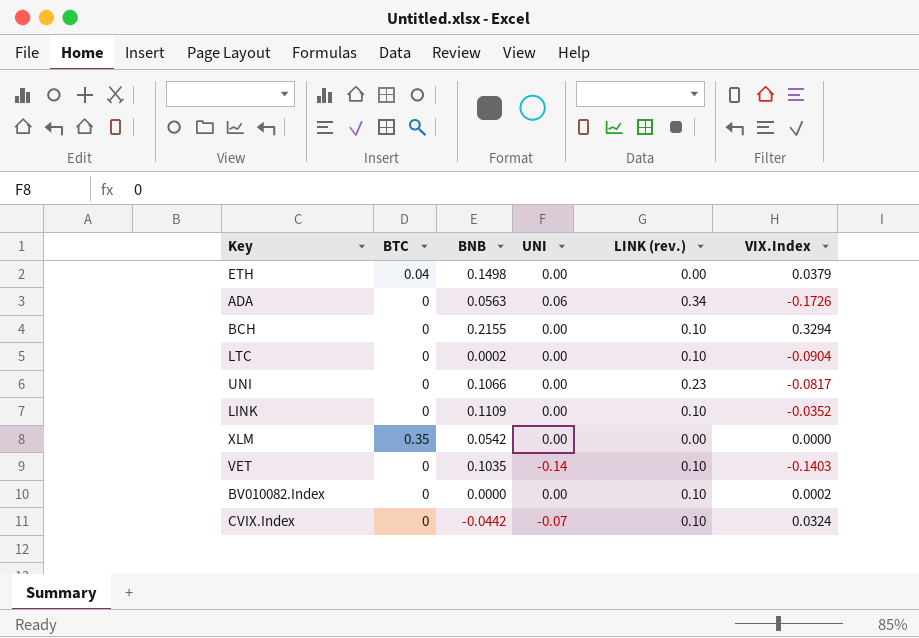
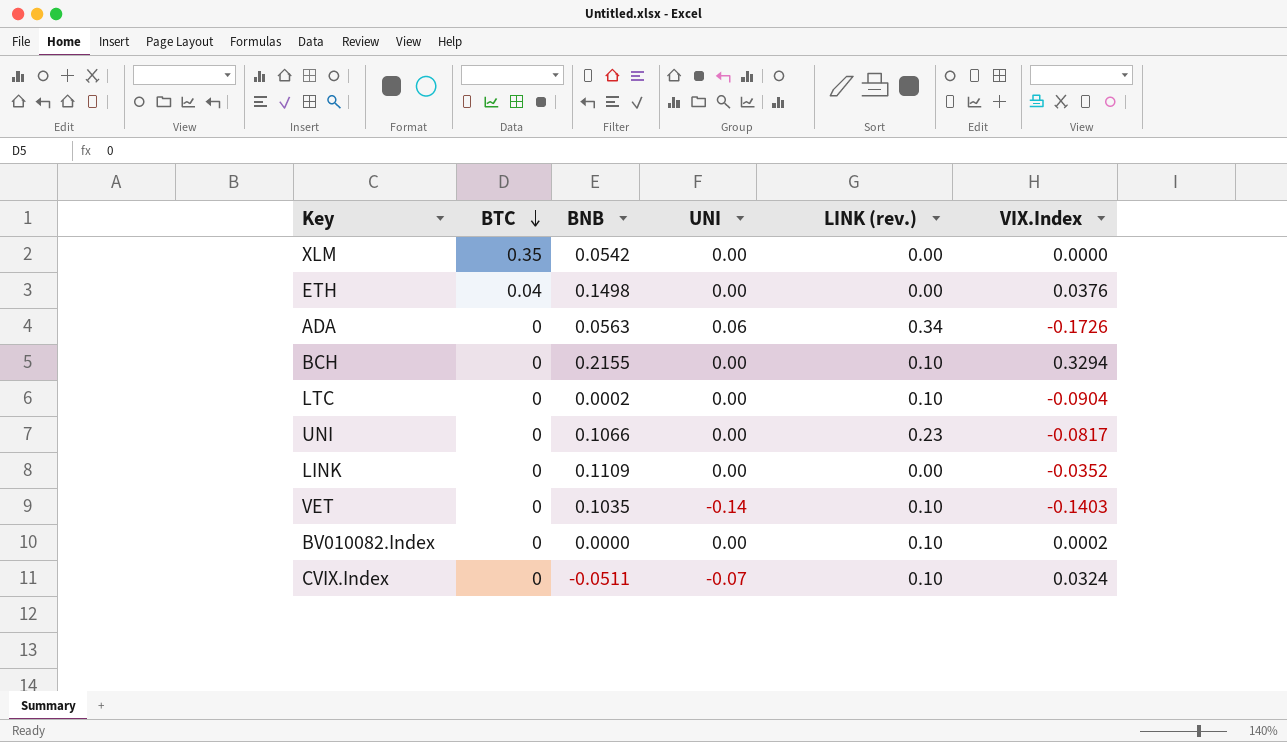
row order: none -> BTC descending
ETH | VIX.Index: 0.0379 -> 0.0376
LINK | LINK (rev.): 0.10 -> 0.00
CVIX.Index | BNB: -0.0442 -> -0.0511

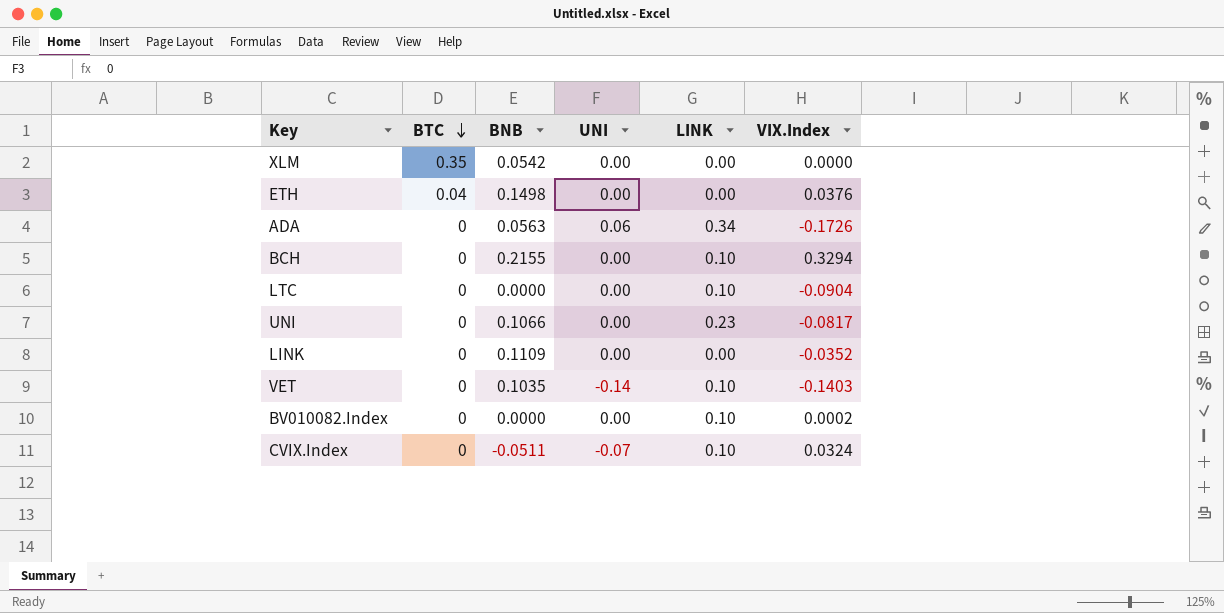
column name: LINK (rev.) -> LINK
LTC | BNB: 0.0002 -> 0.0000

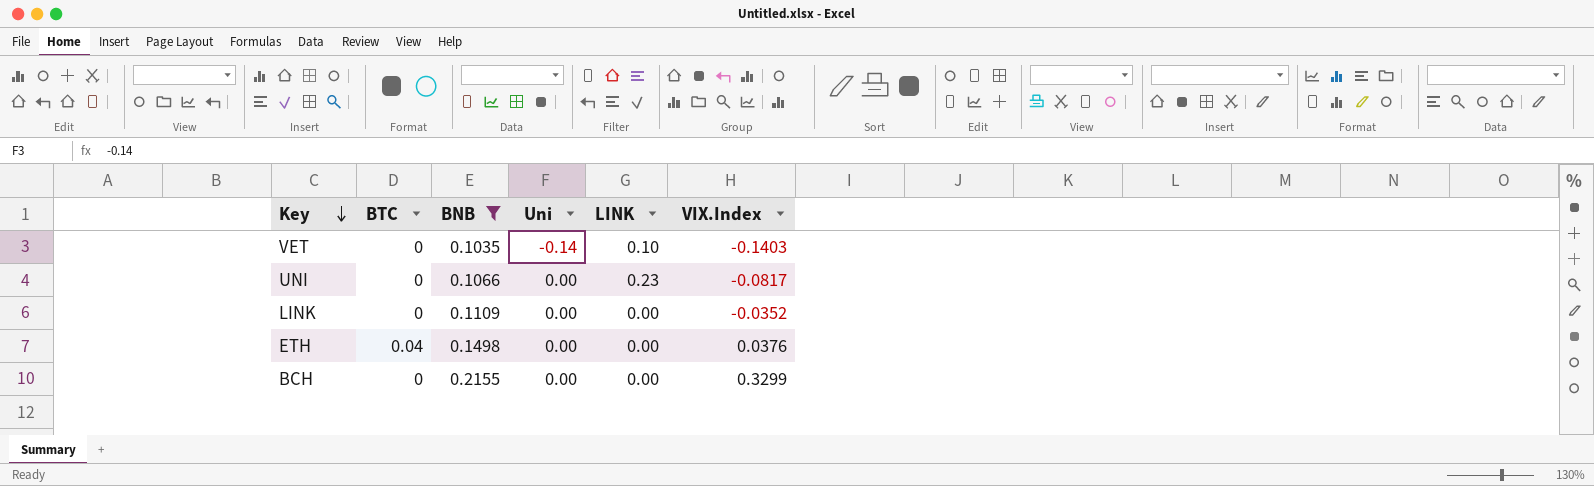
filter: none -> BNB >= 0.1035
row order: BTC descending -> Key descending
column name: UNI -> Uni
BCH | LINK: 0.10 -> 0.00
BCH | VIX.Index: 0.3294 -> 0.3299

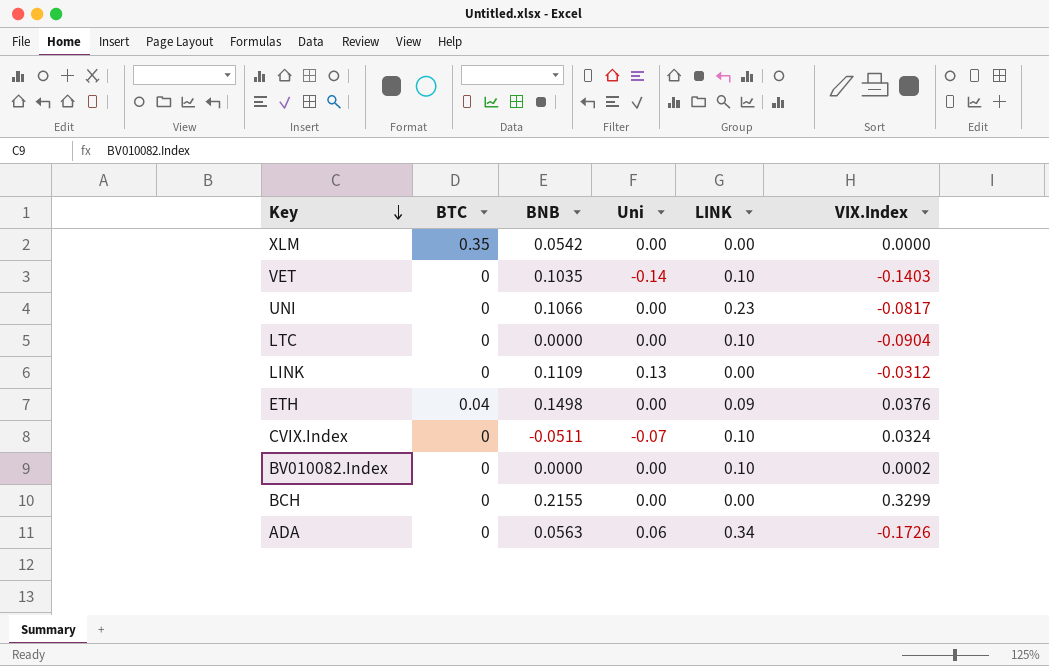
filter: BNB >= 0.1035 -> none
LINK | Uni: 0.00 -> 0.13
LINK | VIX.Index: -0.0352 -> -0.0312
ETH | LINK: 0.00 -> 0.09

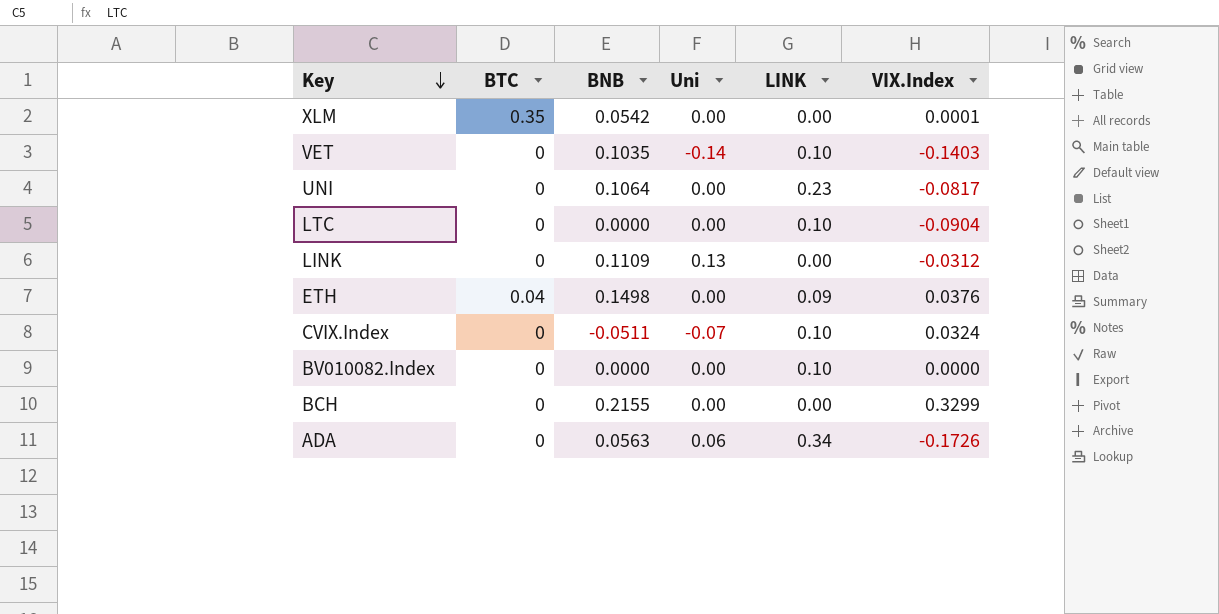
XLM | VIX.Index: 0.0000 -> 0.0001
UNI | BNB: 0.1066 -> 0.1064
BV010082.Index | VIX.Index: 0.0002 -> 0.0000

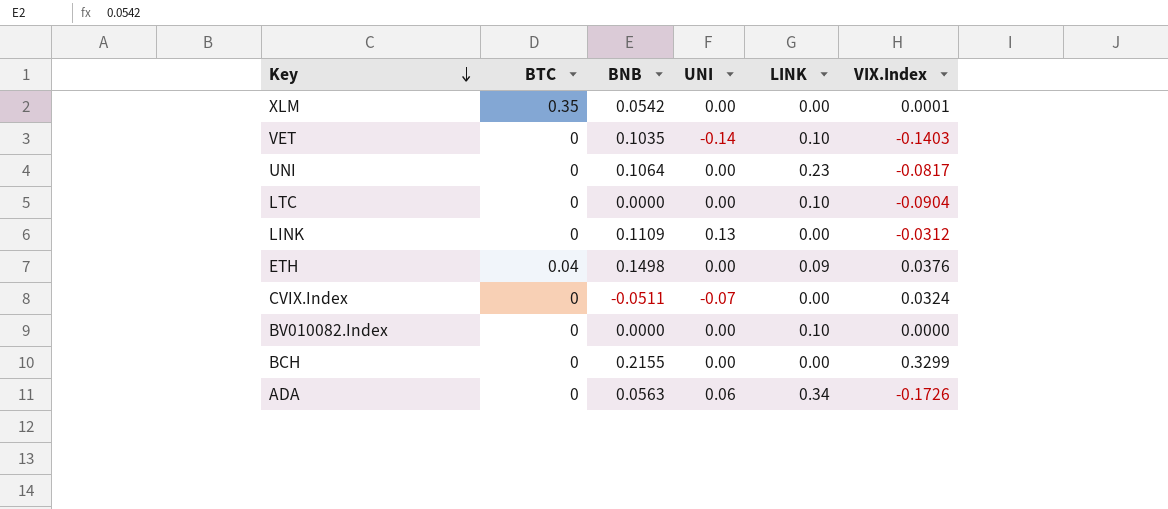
column name: Uni -> UNI
CVIX.Index | LINK: 0.10 -> 0.00

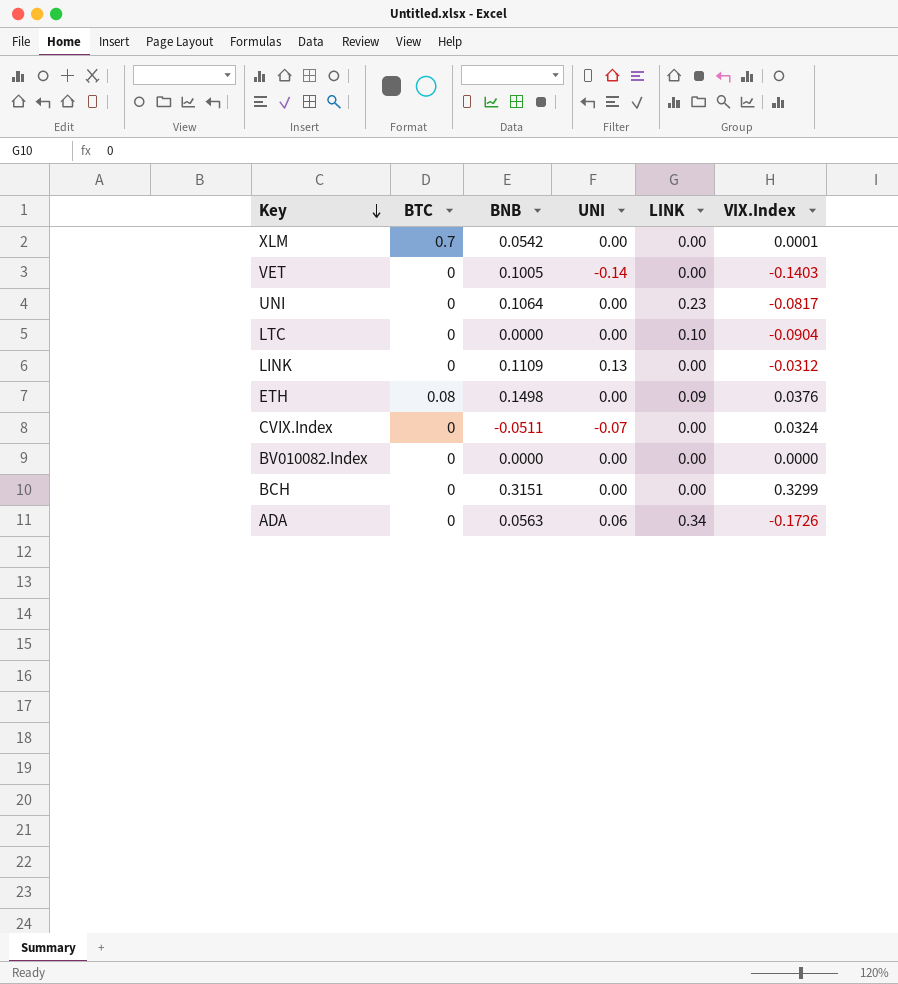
XLM | BTC: 0.35 -> 0.7
VET | BNB: 0.1035 -> 0.1005
VET | LINK: 0.10 -> 0.00
ETH | BTC: 0.04 -> 0.08
BV010082.Index | LINK: 0.10 -> 0.00
BCH | BNB: 0.2155 -> 0.3151

